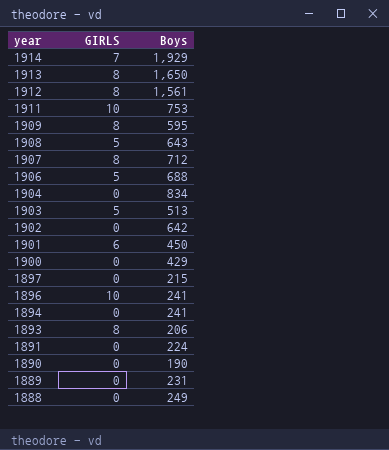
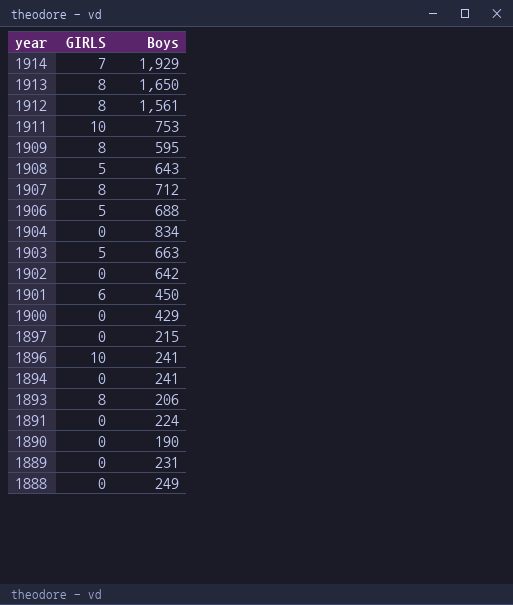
1903 | Boys: 513 -> 663

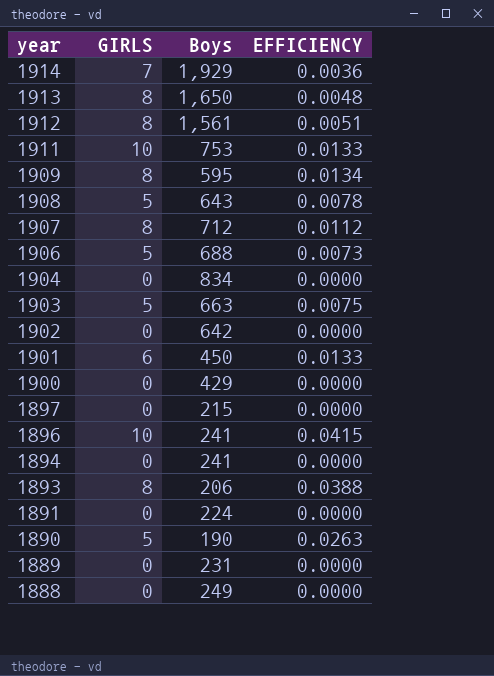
column EFFICIENCY | formula: none -> [GIRLS] / [Boys]
1890 | GIRLS: 0 -> 5

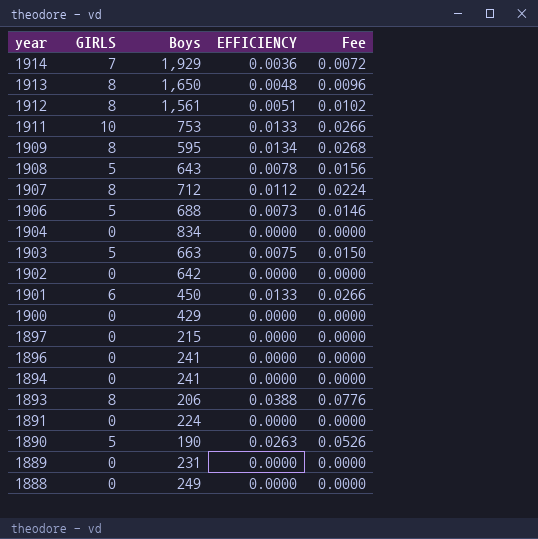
column Fee | formula: none -> [EFFICIENCY] * 2
1896 | GIRLS: 10 -> 0
1896 | EFFICIENCY: 0.0415 -> 0.0000

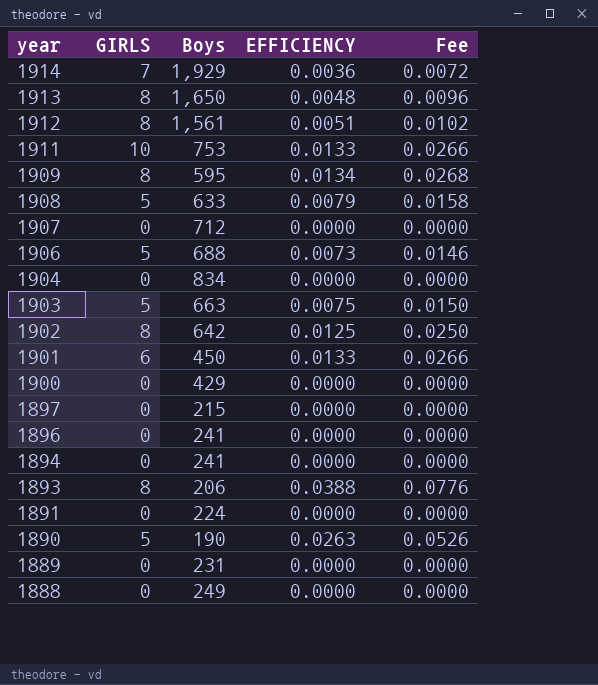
1908 | Boys: 643 -> 633
1908 | EFFICIENCY: 0.0078 -> 0.0079
1908 | Fee: 0.0156 -> 0.0158
1907 | GIRLS: 8 -> 0
1907 | EFFICIENCY: 0.0112 -> 0.0000
1907 | Fee: 0.0224 -> 0.0000
1902 | GIRLS: 0 -> 8
1902 | EFFICIENCY: 0.0000 -> 0.0125
1902 | Fee: 0.0000 -> 0.0250

